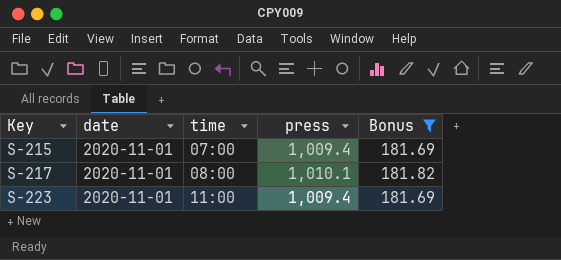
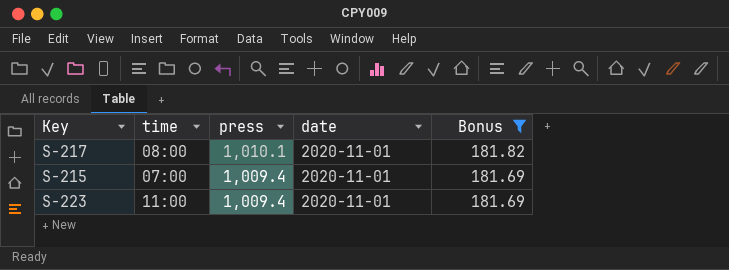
row order: Key ascending -> press descending
column date | position: 2 -> 4

